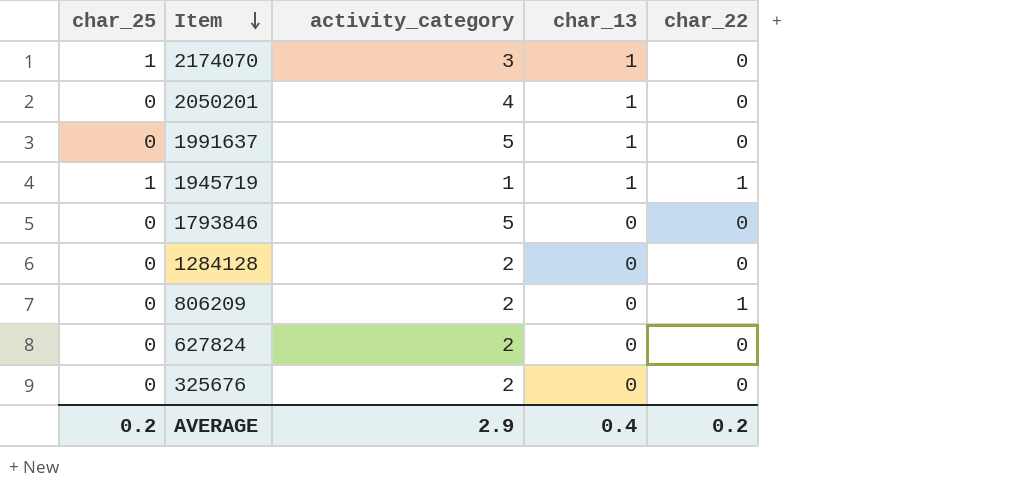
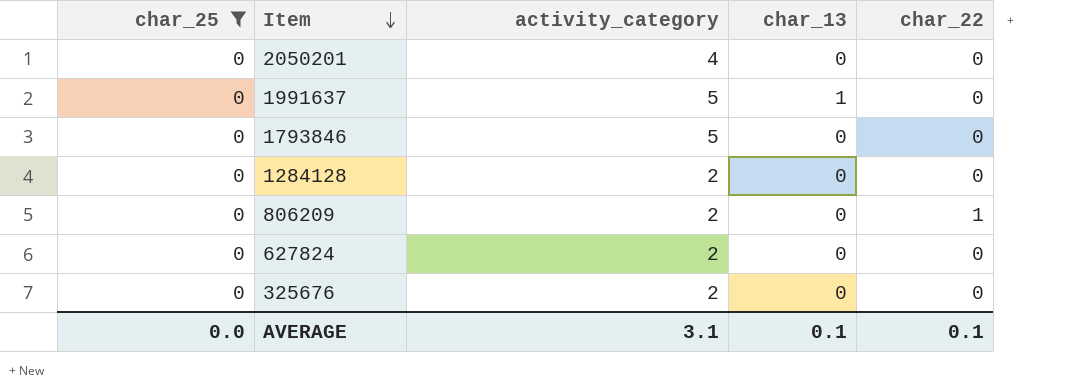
filter: none -> char_25 = 0
2050201 | char_13: 1 -> 0
AVERAGE | char_25: 0.2 -> 0.0
AVERAGE | activity_category: 2.9 -> 3.1
AVERAGE | char_13: 0.4 -> 0.1
AVERAGE | char_22: 0.2 -> 0.1

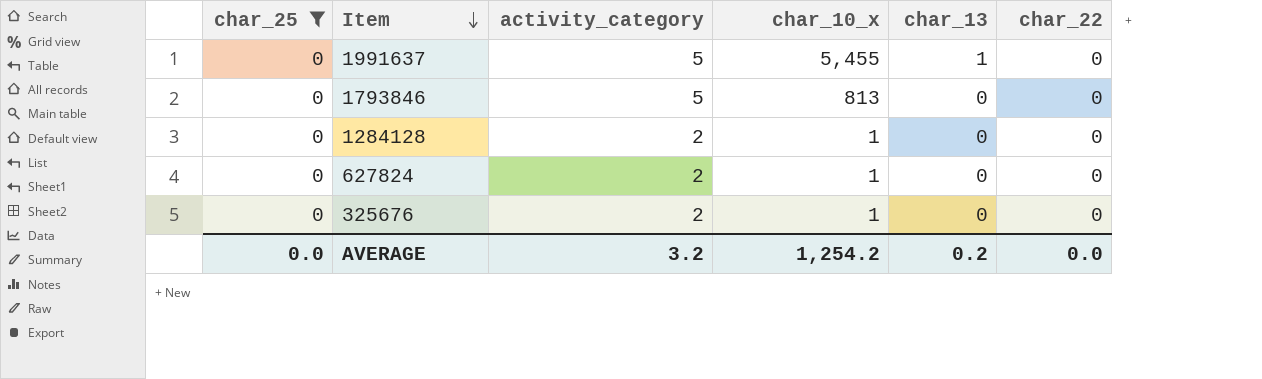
column char_10_x | position: none -> 4
row 2050201: 0 | 4 | 0 | 0 -> none
row 806209: 0 | 2 | 0 | 1 -> none
AVERAGE | activity_category: 3.1 -> 3.2
AVERAGE | char_13: 0.1 -> 0.2
AVERAGE | char_22: 0.1 -> 0.0

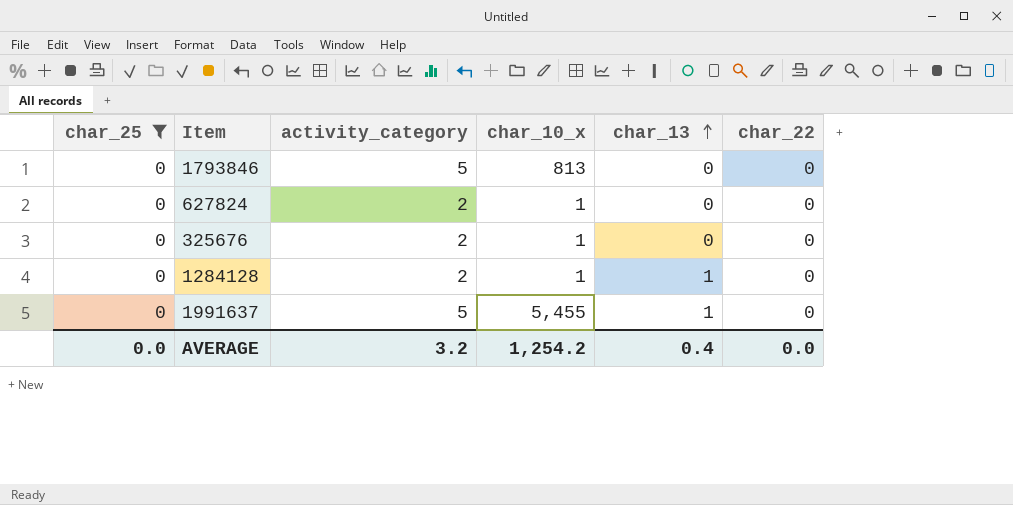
row order: Item descending -> char_13 ascending
1284128 | char_13: 0 -> 1
AVERAGE | char_13: 0.2 -> 0.4

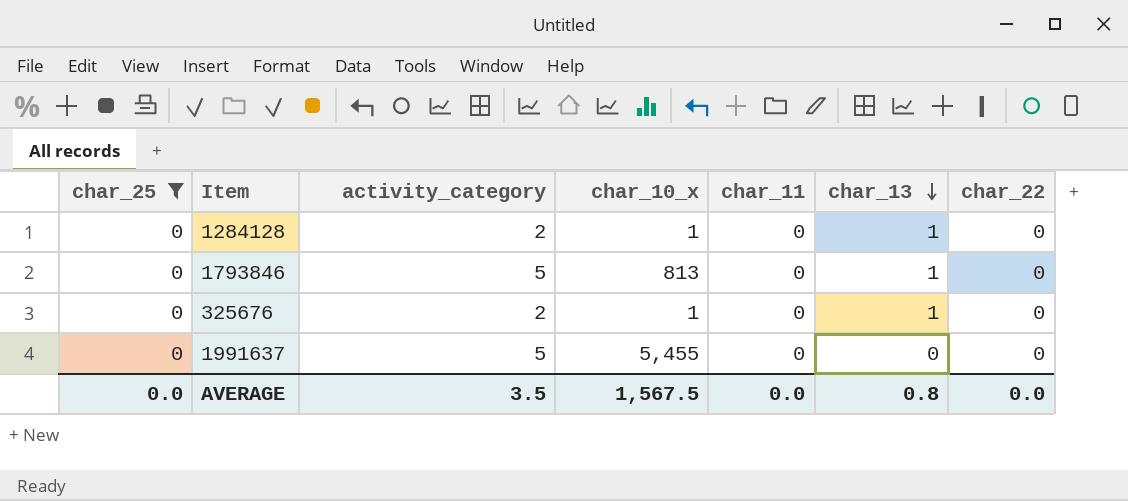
row order: char_13 ascending -> char_13 descending
column char_11 | position: none -> 5
row 627824: 0 | 2 | 1 | 0 | 0 -> none
1793846 | char_13: 0 -> 1
325676 | char_13: 0 -> 1
1991637 | char_13: 1 -> 0
AVERAGE | activity_category: 3.2 -> 3.5
AVERAGE | char_10_x: 1,254.2 -> 1,567.5
AVERAGE | char_13: 0.4 -> 0.8

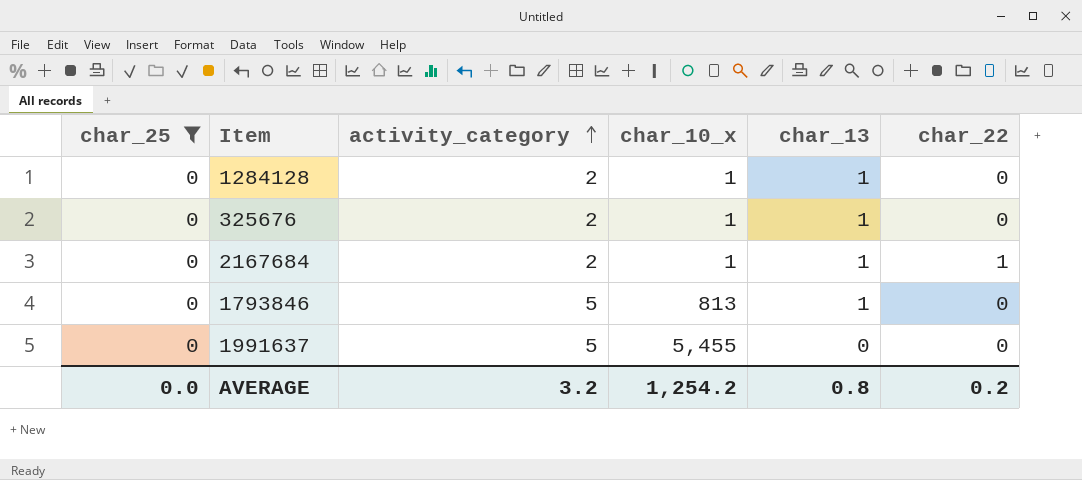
row order: char_13 descending -> activity_category ascending
column char_11 | position: 5 -> none
row 2167684: none -> 0 | 2 | 1 | 1 | 1
AVERAGE | activity_category: 3.5 -> 3.2
AVERAGE | char_10_x: 1,567.5 -> 1,254.2
AVERAGE | char_22: 0.0 -> 0.2

